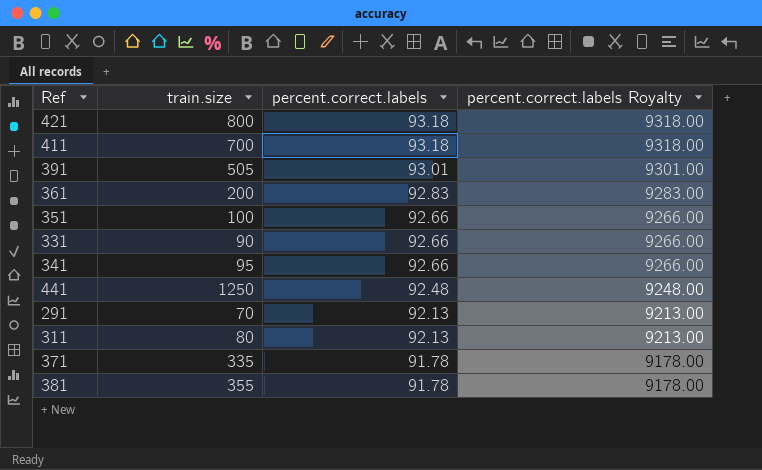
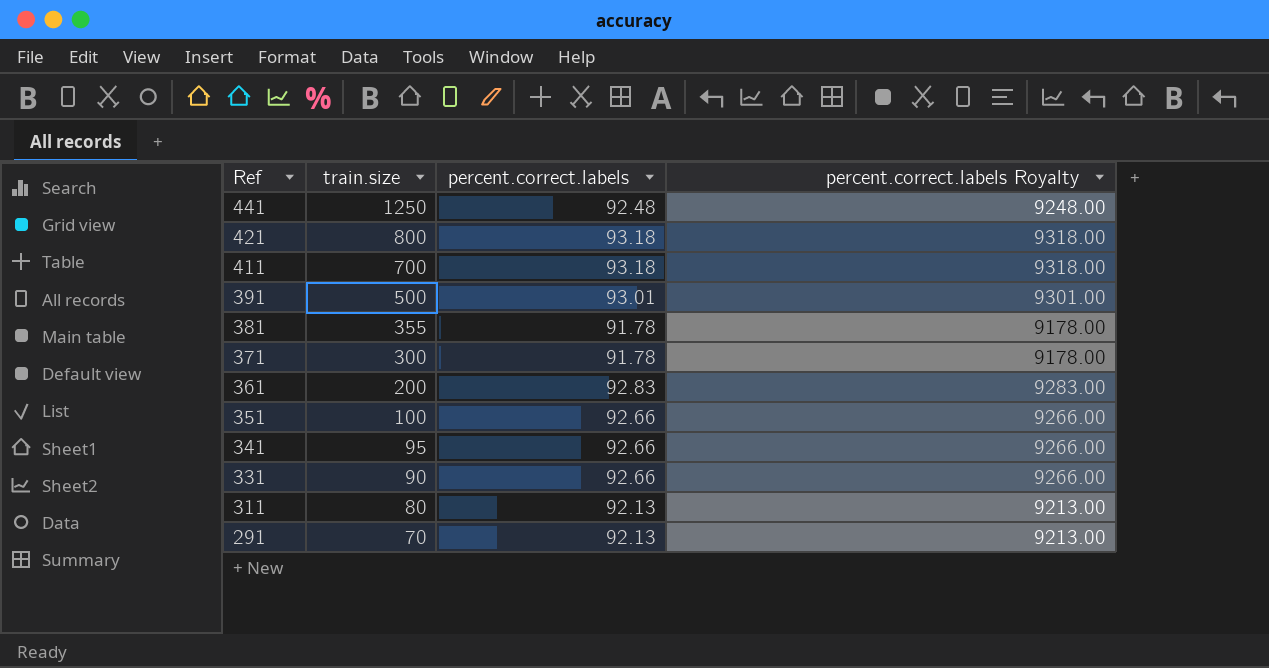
row order: percent.correct.labels descending -> Ref descending
391 | train.size: 505 -> 500
371 | train.size: 335 -> 300

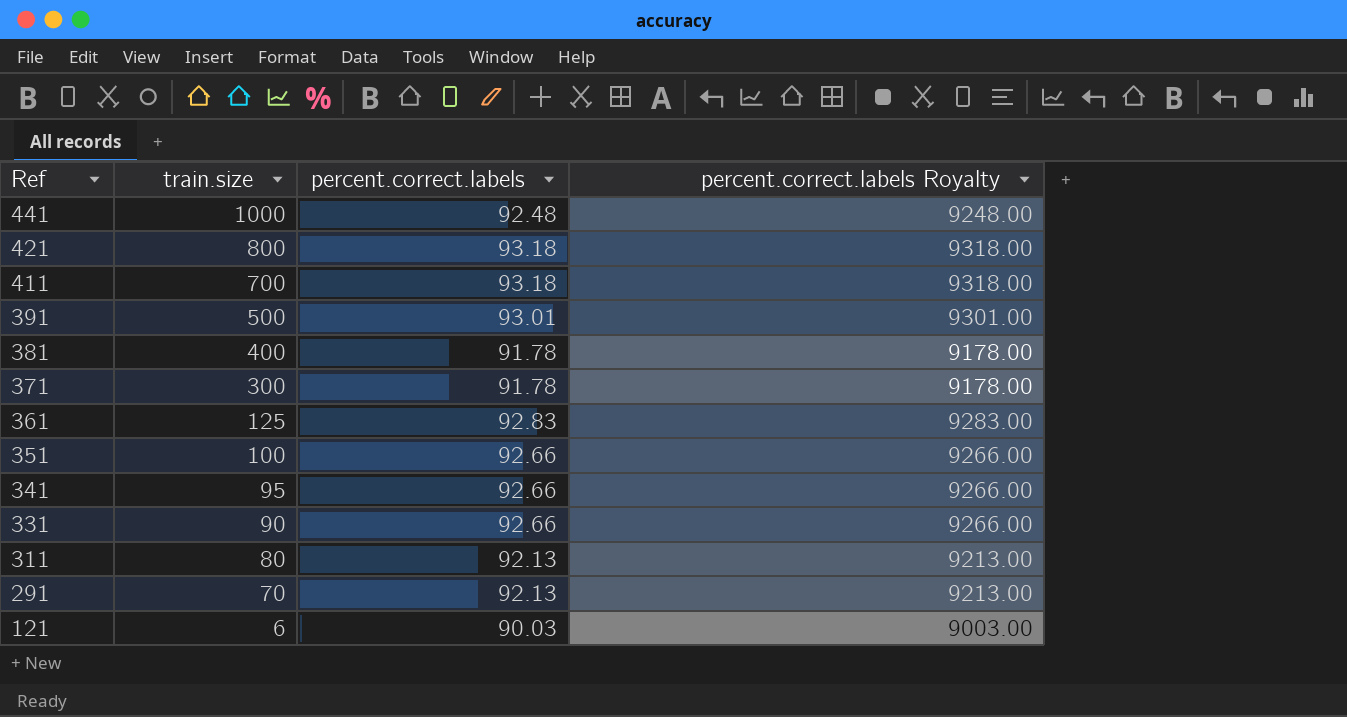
441 | train.size: 1250 -> 1000
381 | train.size: 355 -> 400
361 | train.size: 200 -> 125
row 121: none -> 6 | 90.03 | 9003.00

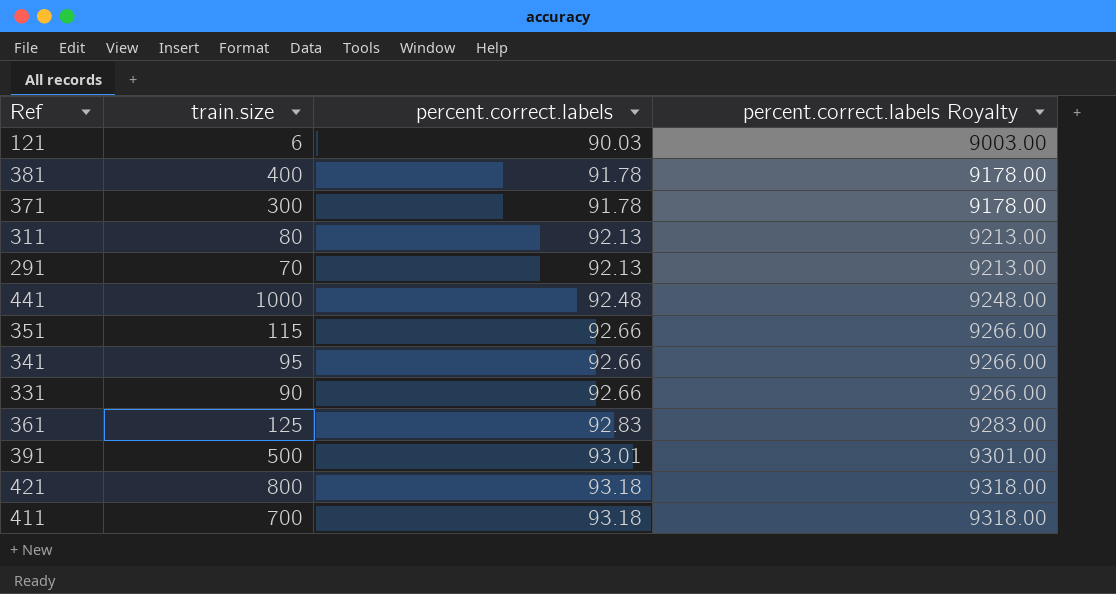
row order: Ref descending -> percent.correct.labels ascending
351 | train.size: 100 -> 115

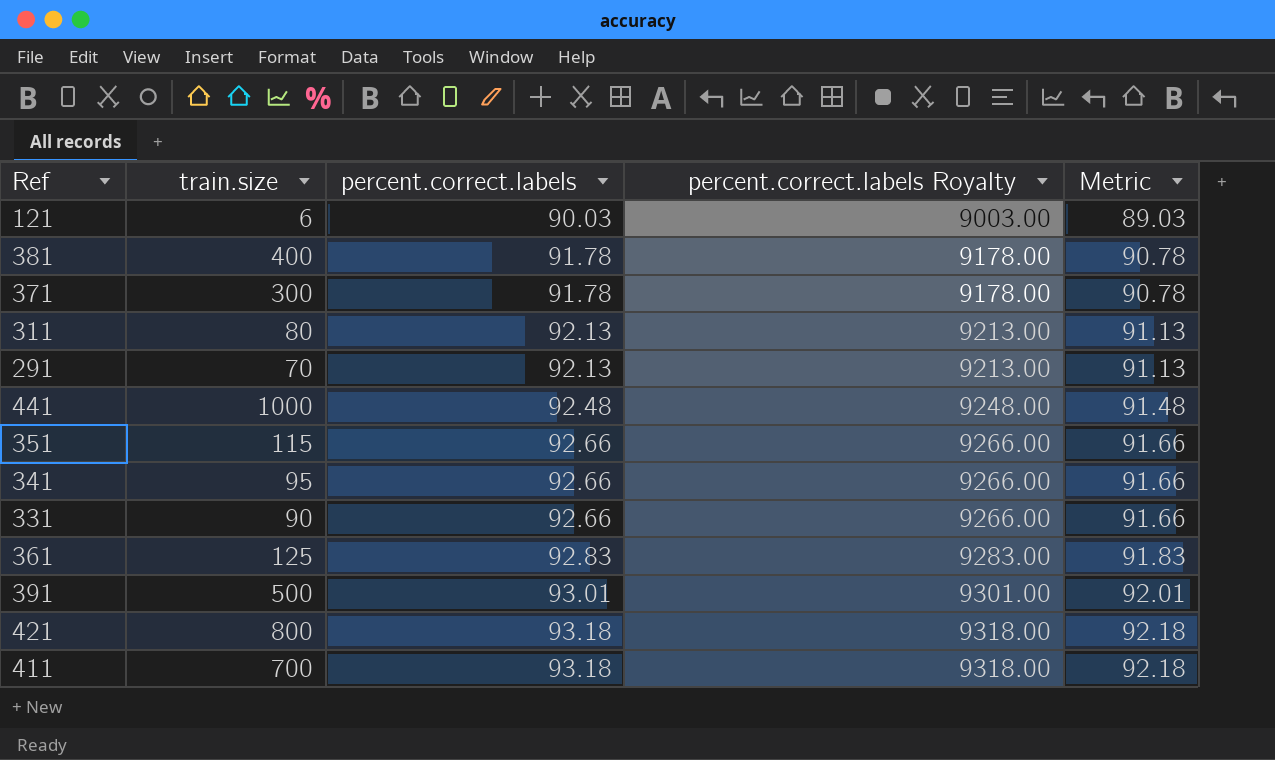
column Metric | formula: none -> [percent.correct.labels] - 1

